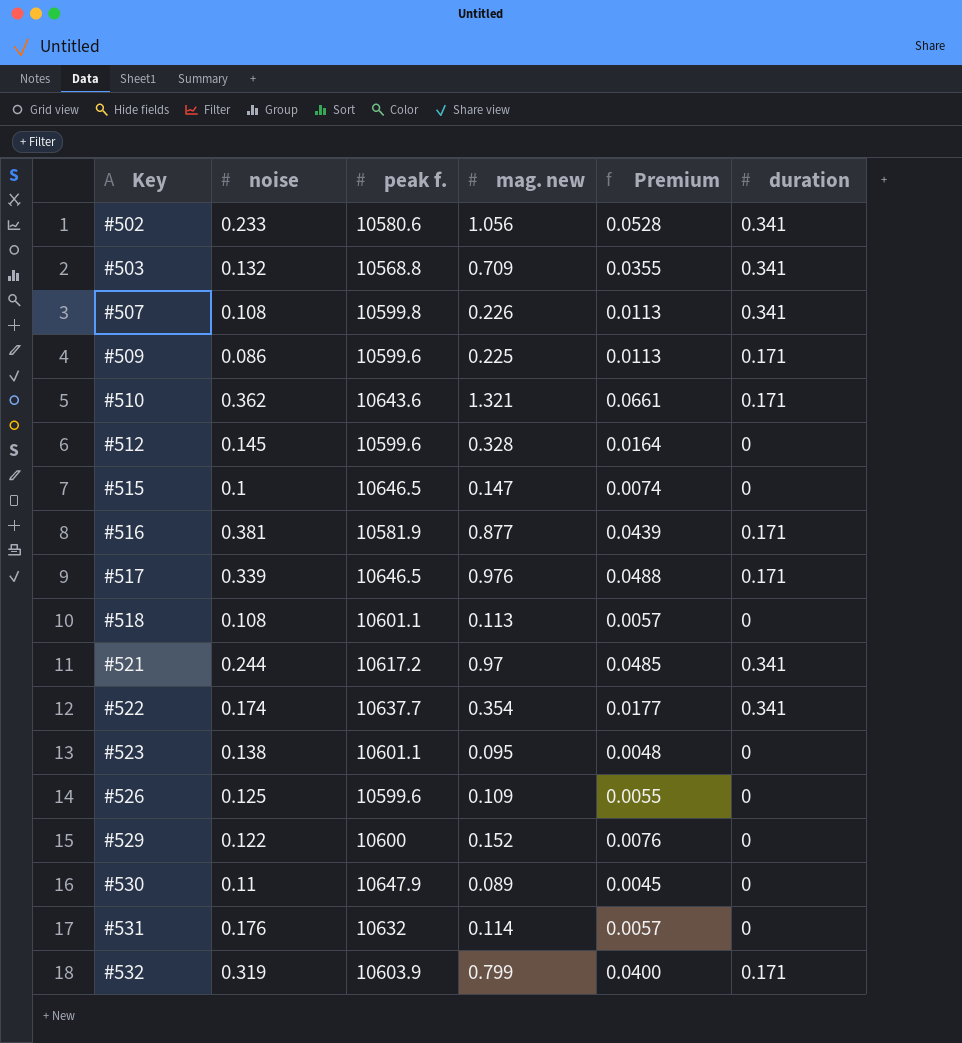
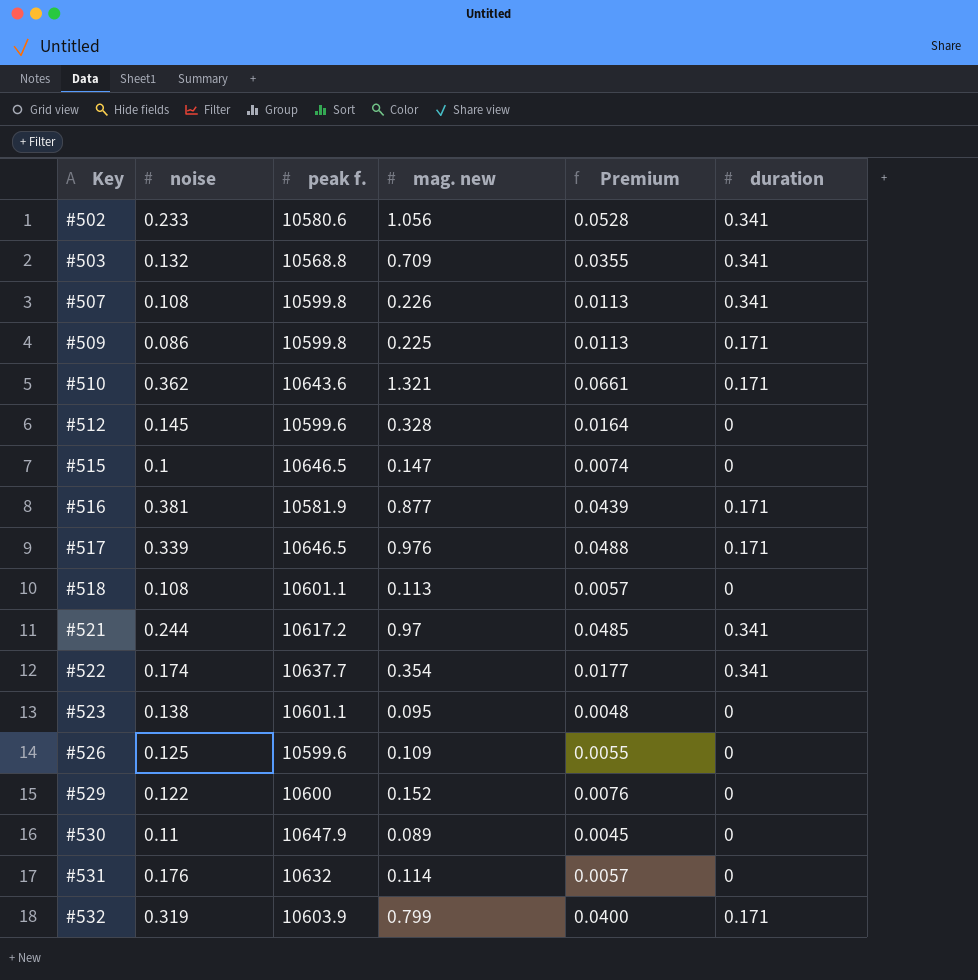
#509 | peak f.: 10599.6 -> 10599.8

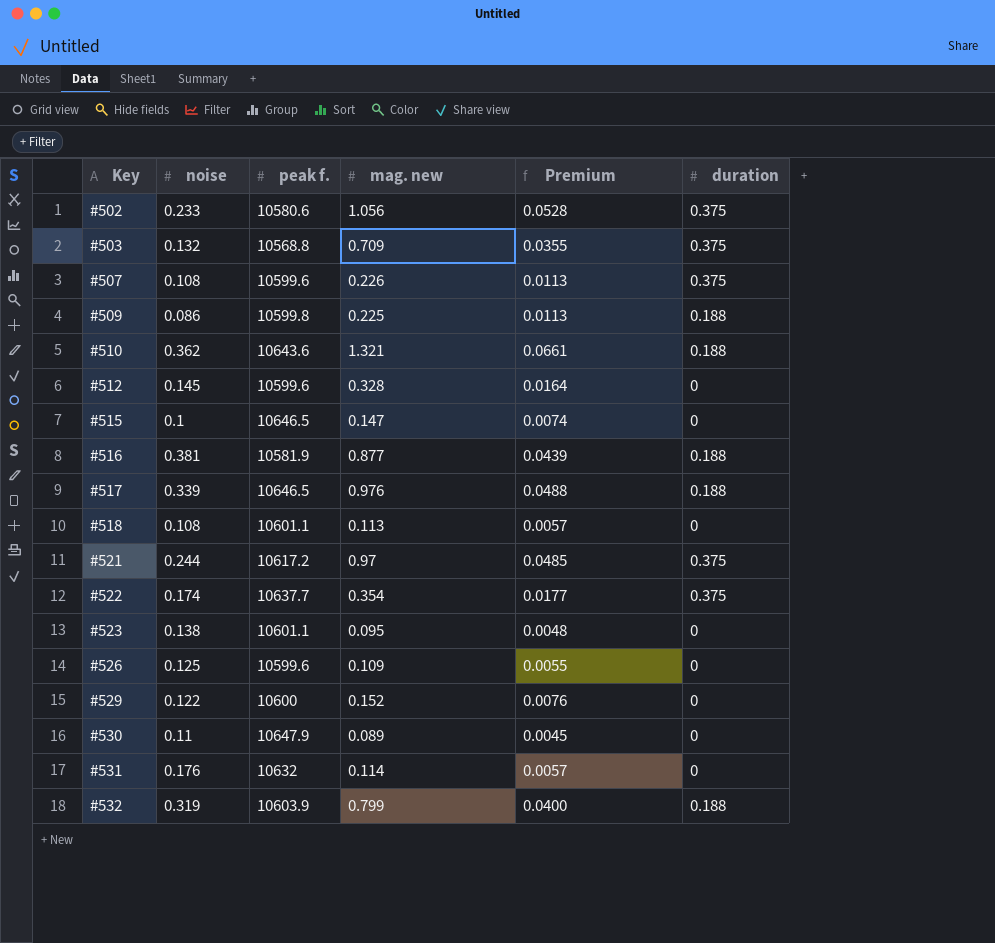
#502 | duration: 0.341 -> 0.375
#503 | duration: 0.341 -> 0.375
#507 | peak f.: 10599.8 -> 10599.6
#507 | duration: 0.341 -> 0.375
#509 | duration: 0.171 -> 0.188
#510 | duration: 0.171 -> 0.188
#516 | duration: 0.171 -> 0.188
#517 | duration: 0.171 -> 0.188
#521 | duration: 0.341 -> 0.375
#522 | duration: 0.341 -> 0.375
#532 | duration: 0.171 -> 0.188

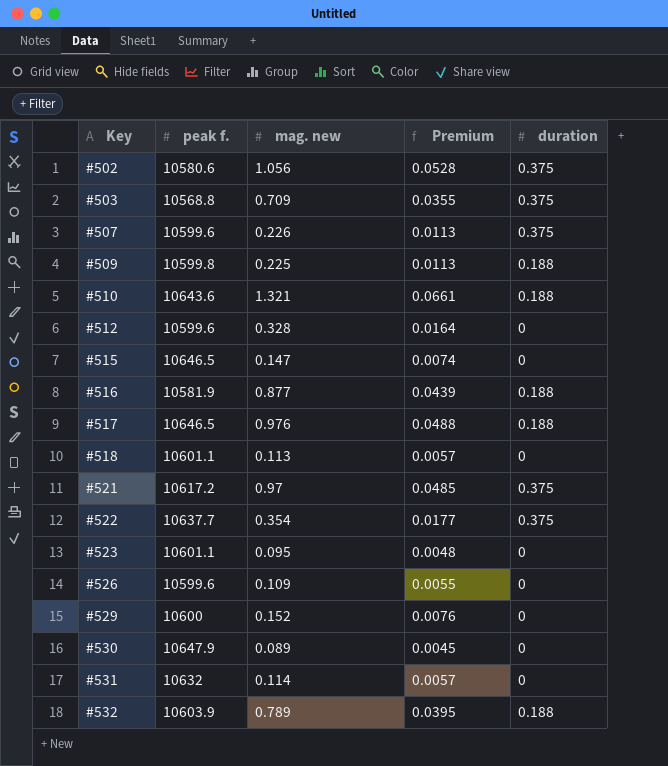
column noise | position: 2 -> none
#532 | mag. new: 0.799 -> 0.789
#532 | Premium: 0.0400 -> 0.0395

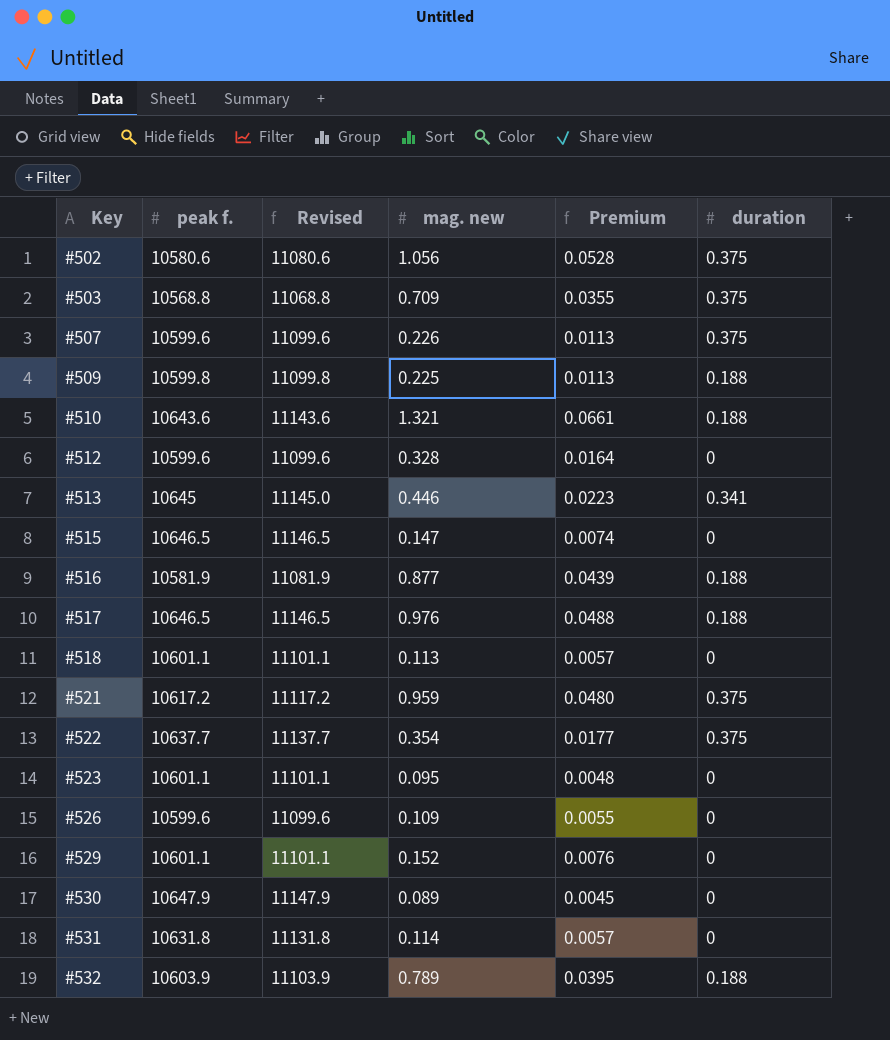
column Revised | formula: none -> [peak f.] + 500
row #513: none -> 10645 | 11145.0 | 0.446 | 0.0223 | 0.341
#521 | mag. new: 0.97 -> 0.959
#521 | Premium: 0.0485 -> 0.0480
#529 | peak f.: 10600 -> 10601.1
#531 | peak f.: 10632 -> 10631.8

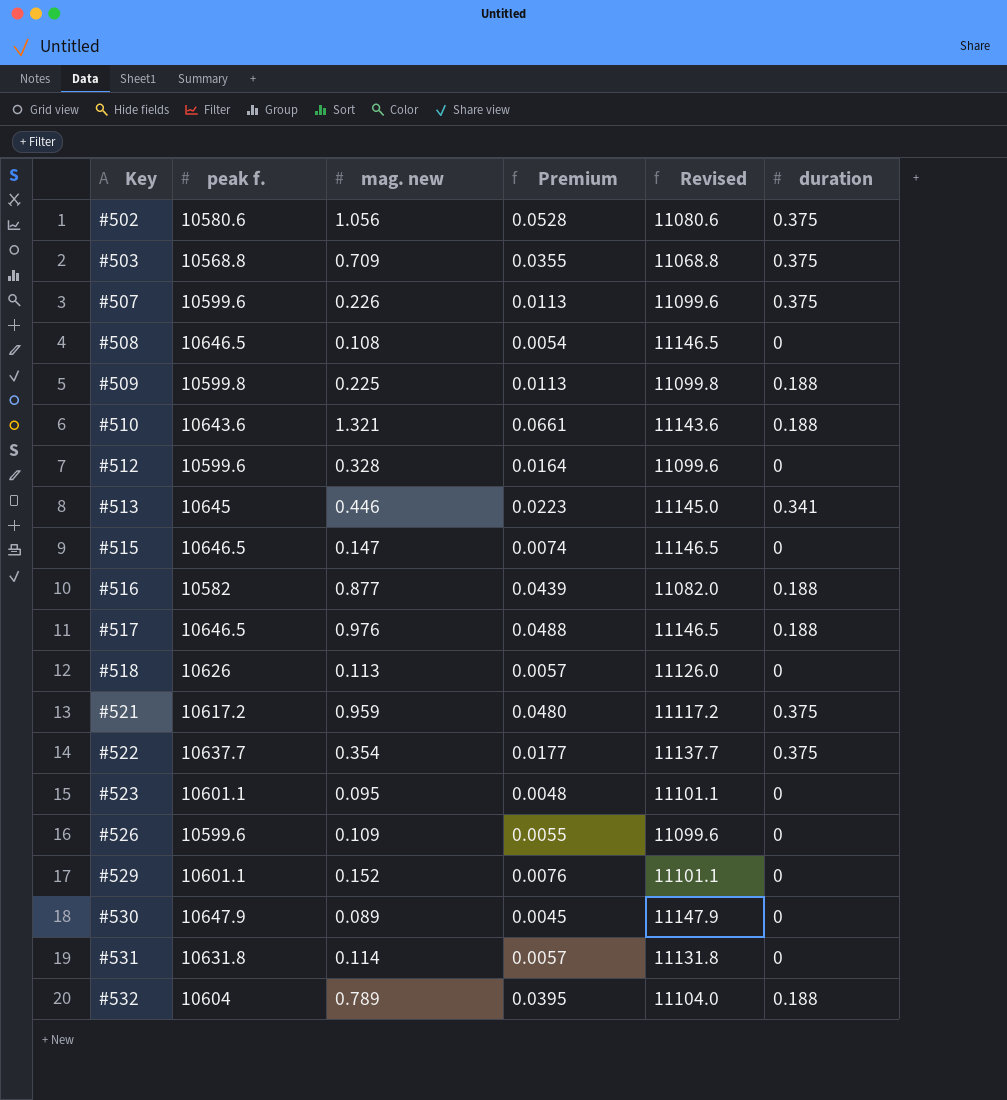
column Revised | position: 3 -> 5
row #508: none -> 10646.5 | 0.108 | 0.0054 | 11146.5 | 0
#516 | peak f.: 10581.9 -> 10582
#516 | Revised: 11081.9 -> 11082.0
#518 | peak f.: 10601.1 -> 10626
#518 | Revised: 11101.1 -> 11126.0
#532 | peak f.: 10603.9 -> 10604
#532 | Revised: 11103.9 -> 11104.0

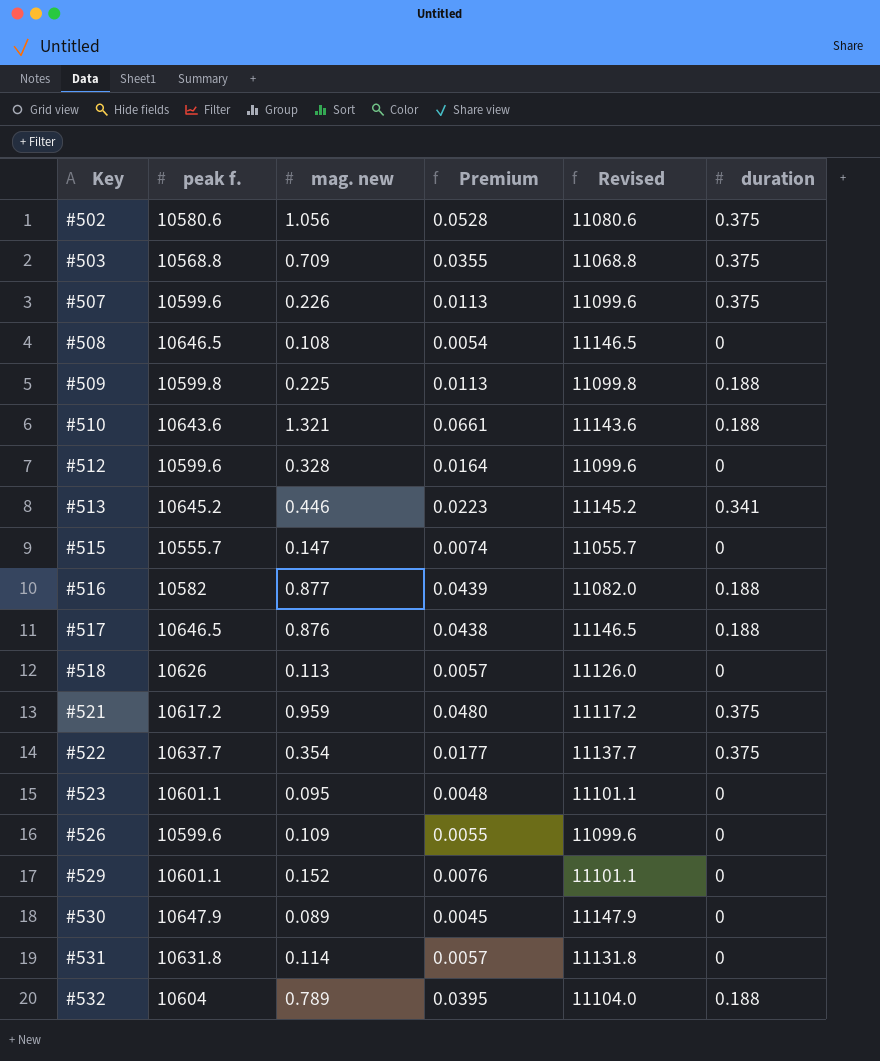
#513 | peak f.: 10645 -> 10645.2
#513 | Revised: 11145.0 -> 11145.2
#515 | peak f.: 10646.5 -> 10555.7
#515 | Revised: 11146.5 -> 11055.7
#517 | mag. new: 0.976 -> 0.876
#517 | Premium: 0.0488 -> 0.0438

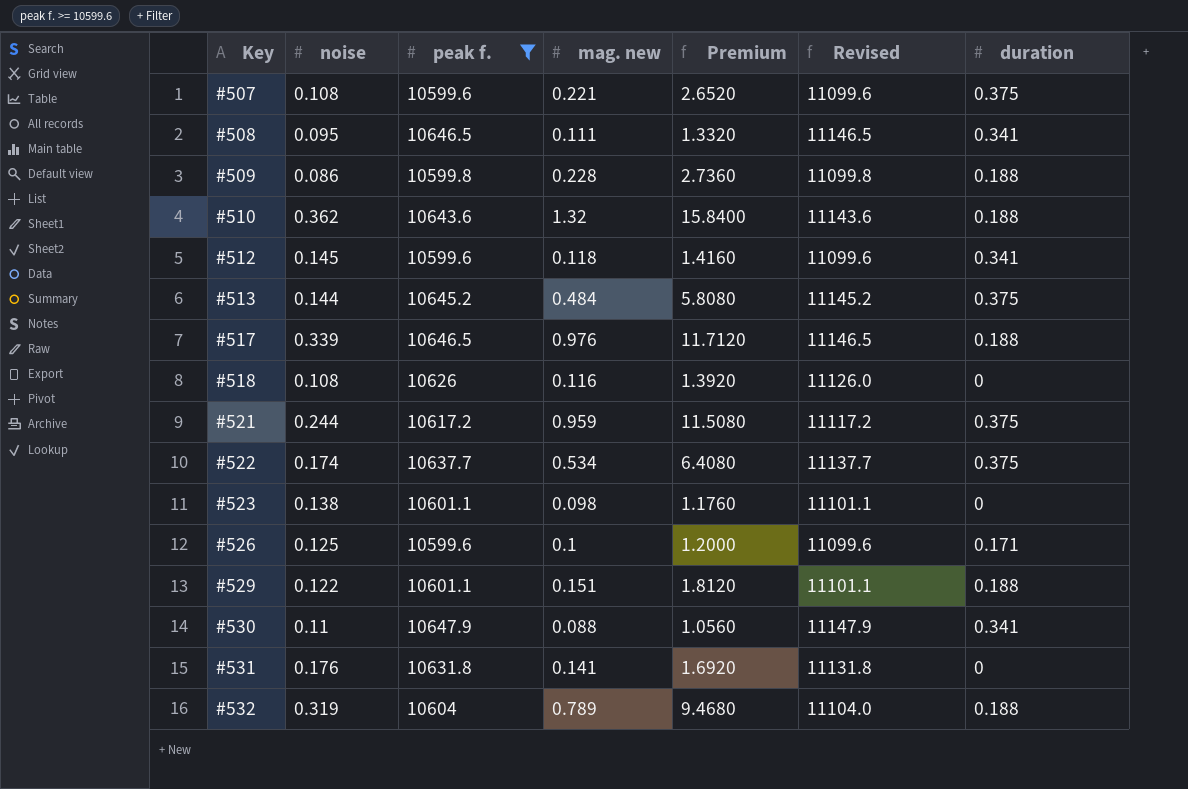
filter: none -> peak f. >= 10599.6
column noise | position: none -> 2
column Premium | formula: [mag. new] * 0.05 -> [mag. new] * 12
#507 | mag. new: 0.226 -> 0.221
#508 | mag. new: 0.108 -> 0.111
#508 | duration: 0 -> 0.341
#509 | mag. new: 0.225 -> 0.228
#510 | mag. new: 1.321 -> 1.32
#512 | mag. new: 0.328 -> 0.118
#512 | duration: 0 -> 0.341
#513 | mag. new: 0.446 -> 0.484
#513 | duration: 0.341 -> 0.375
#517 | mag. new: 0.876 -> 0.976
#518 | mag. new: 0.113 -> 0.116
#522 | mag. new: 0.354 -> 0.534
#523 | mag. new: 0.095 -> 0.098
#526 | mag. new: 0.109 -> 0.1
#526 | duration: 0 -> 0.171
#529 | mag. new: 0.152 -> 0.151
#529 | duration: 0 -> 0.188
#530 | mag. new: 0.089 -> 0.088
#530 | duration: 0 -> 0.341
#531 | mag. new: 0.114 -> 0.141

